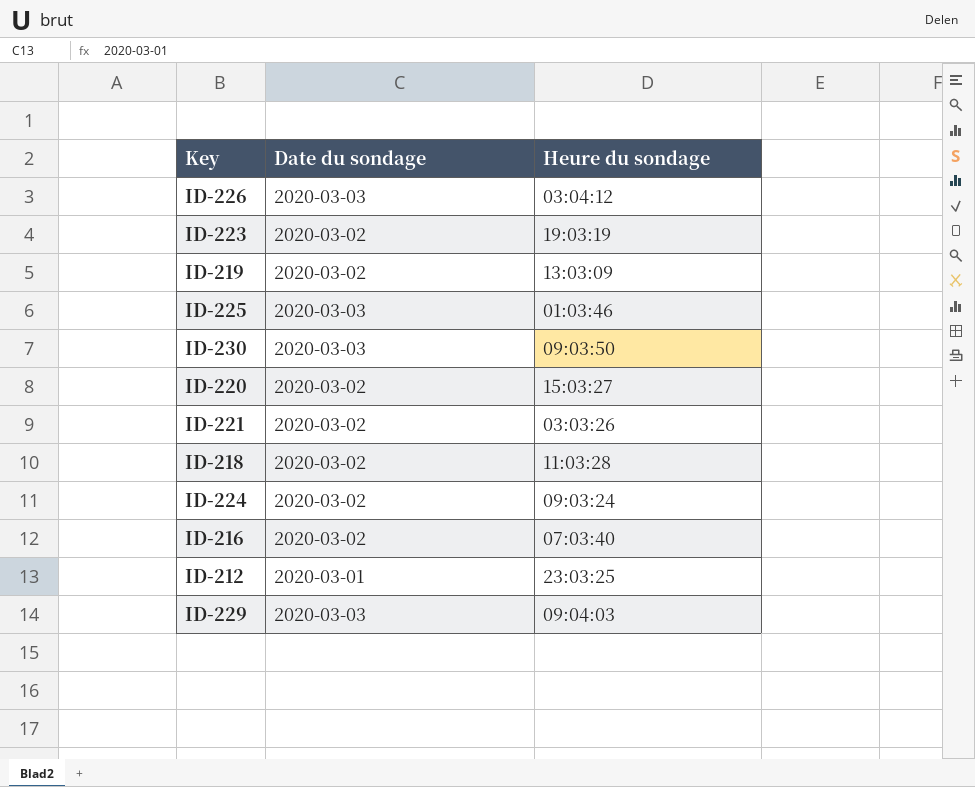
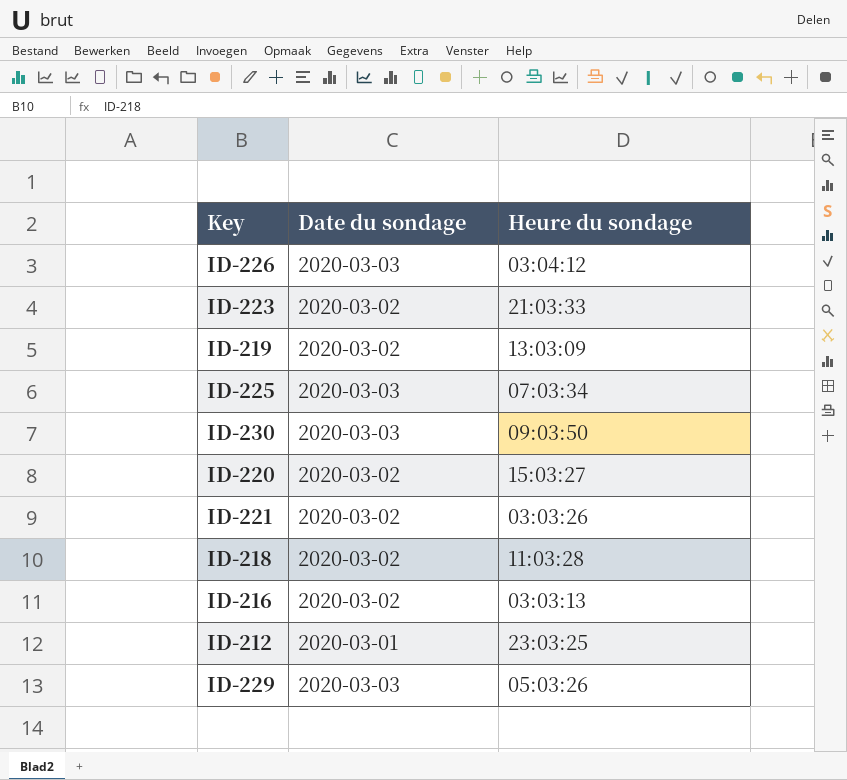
row ID-224: 2020-03-02 | 09:03:24 -> none
ID-223 | Heure du sondage: 19:03:19 -> 21:03:33
ID-225 | Heure du sondage: 01:03:46 -> 07:03:34
ID-216 | Heure du sondage: 07:03:40 -> 03:03:13
ID-229 | Heure du sondage: 09:04:03 -> 05:03:26

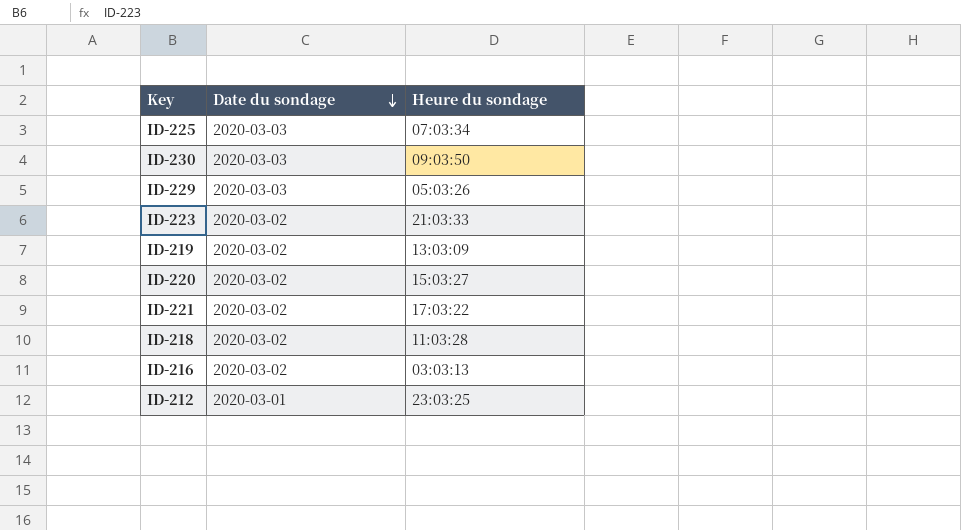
row order: none -> Date du sondage descending
row ID-226: 2020-03-03 | 03:04:12 -> none
ID-221 | Heure du sondage: 03:03:26 -> 17:03:22

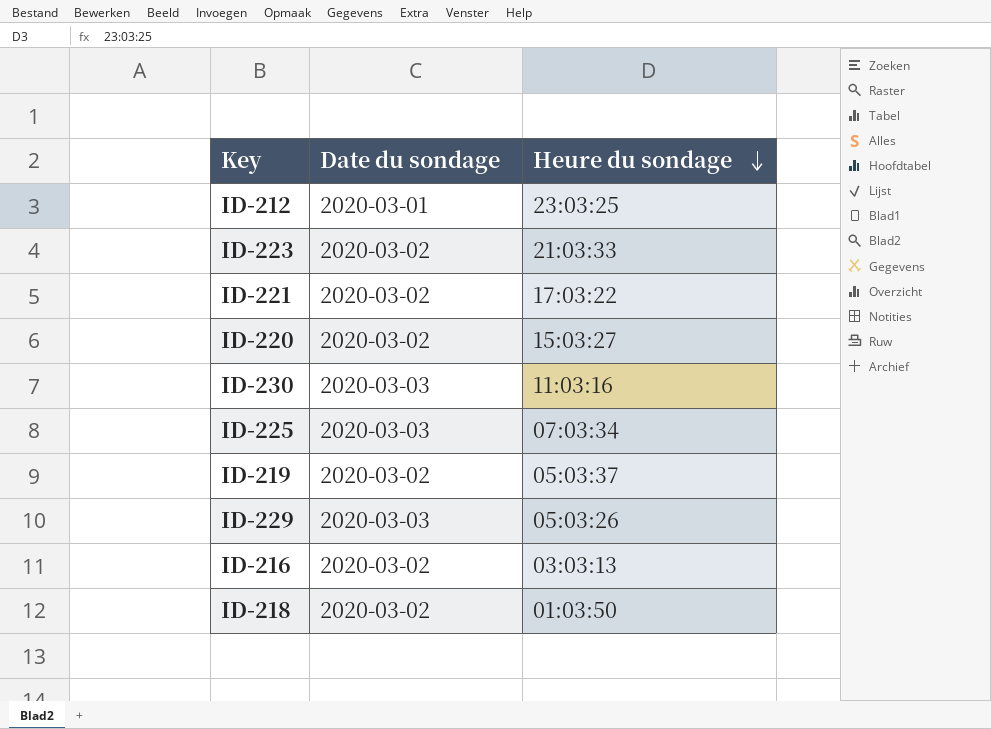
row order: Date du sondage descending -> Heure du sondage descending
ID-230 | Heure du sondage: 09:03:50 -> 11:03:16
ID-219 | Heure du sondage: 13:03:09 -> 05:03:37
ID-218 | Heure du sondage: 11:03:28 -> 01:03:50

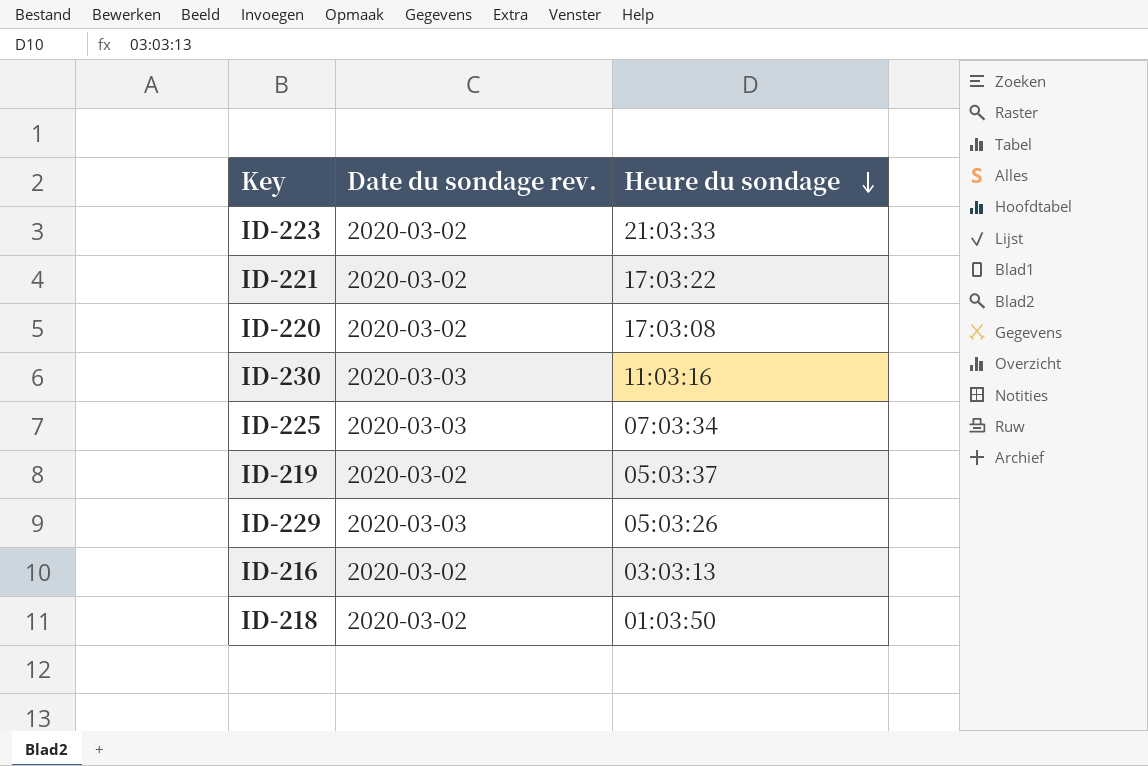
column name: Date du sondage -> Date du sondage rev.
row ID-212: 2020-03-01 | 23:03:25 -> none
ID-220 | Heure du sondage: 15:03:27 -> 17:03:08

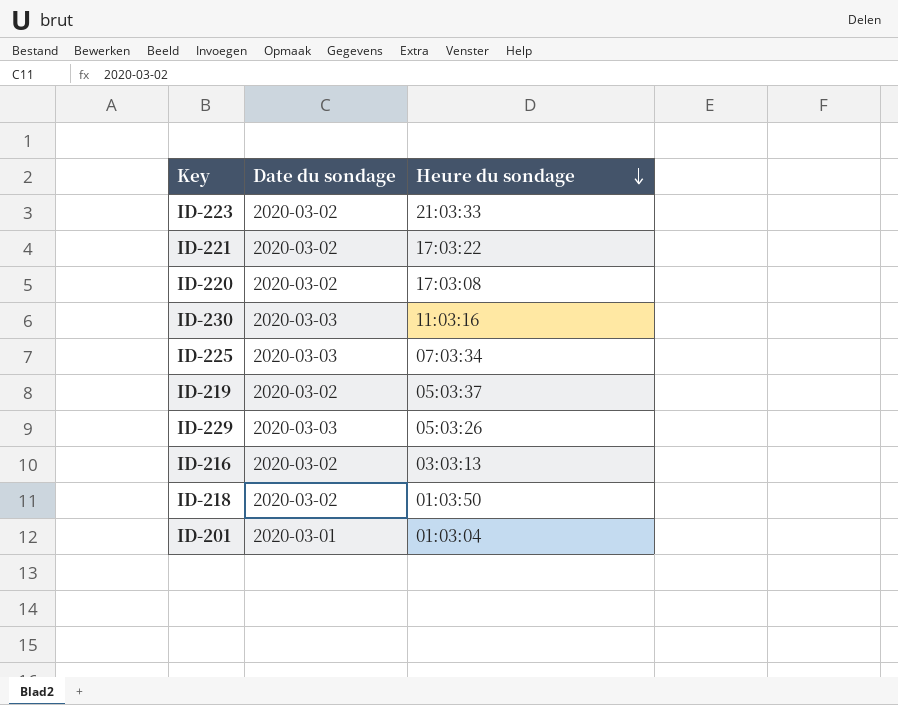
column name: Date du sondage rev. -> Date du sondage
row ID-201: none -> 2020-03-01 | 01:03:04

